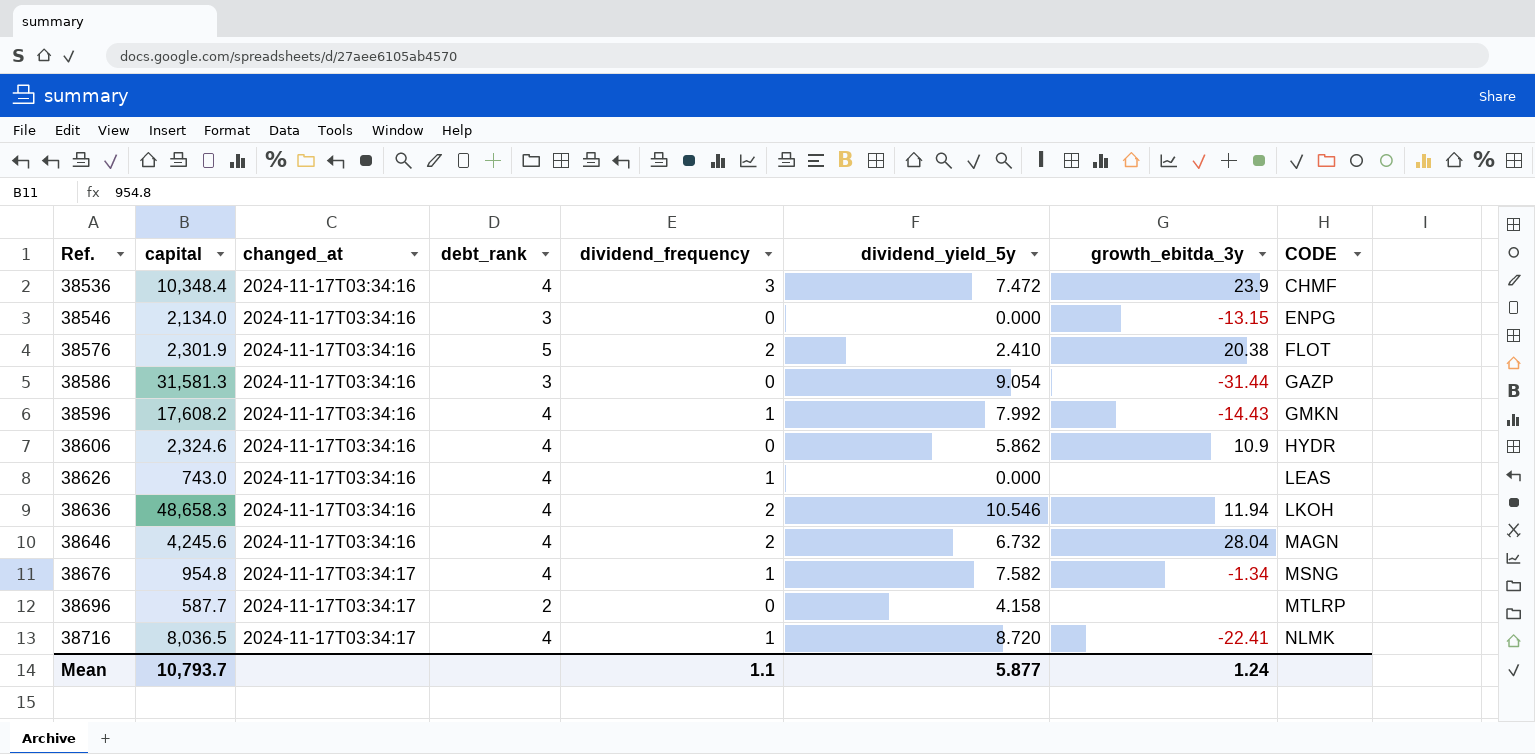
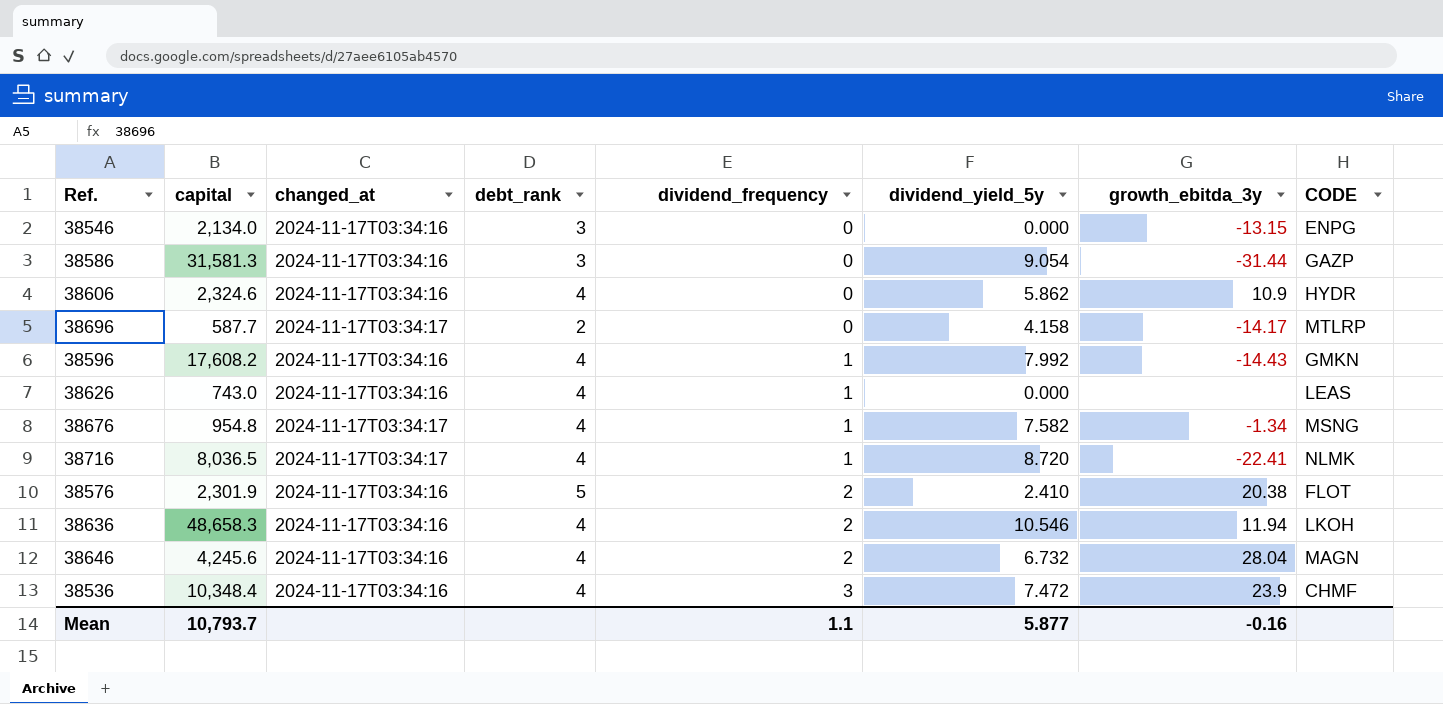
row order: Ref. ascending -> dividend_frequency ascending
38696 | growth_ebitda_3y: none -> -14.17
Mean | growth_ebitda_3y: 1.24 -> -0.16

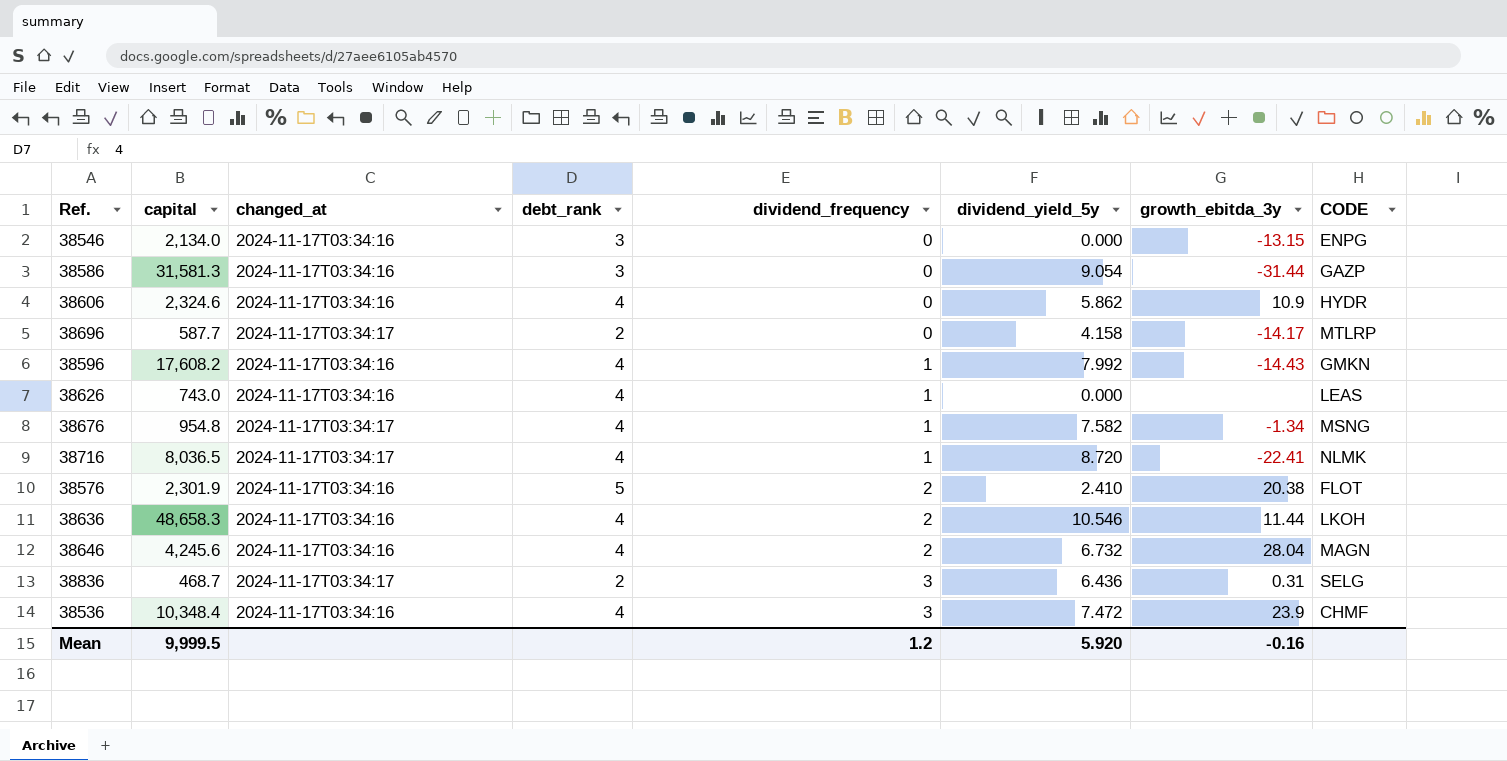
38636 | growth_ebitda_3y: 11.94 -> 11.44
row 38836: none -> 468.7 | 2024-11-17T03:34:17 | 2 | 3 | 6.436 | 0.31 | SELG
Mean | capital: 10,793.7 -> 9,999.5
Mean | dividend_frequency: 1.1 -> 1.2
Mean | dividend_yield_5y: 5.877 -> 5.920

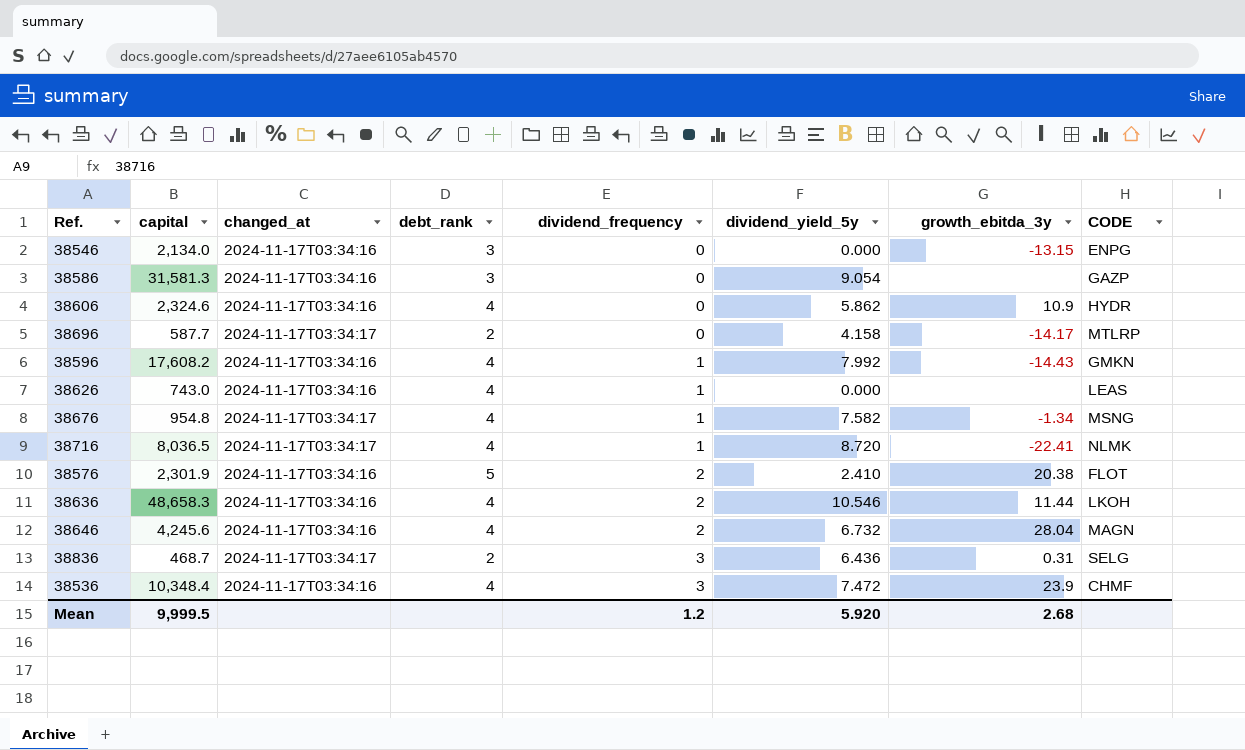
38586 | growth_ebitda_3y: -31.44 -> none
Mean | growth_ebitda_3y: -0.16 -> 2.68

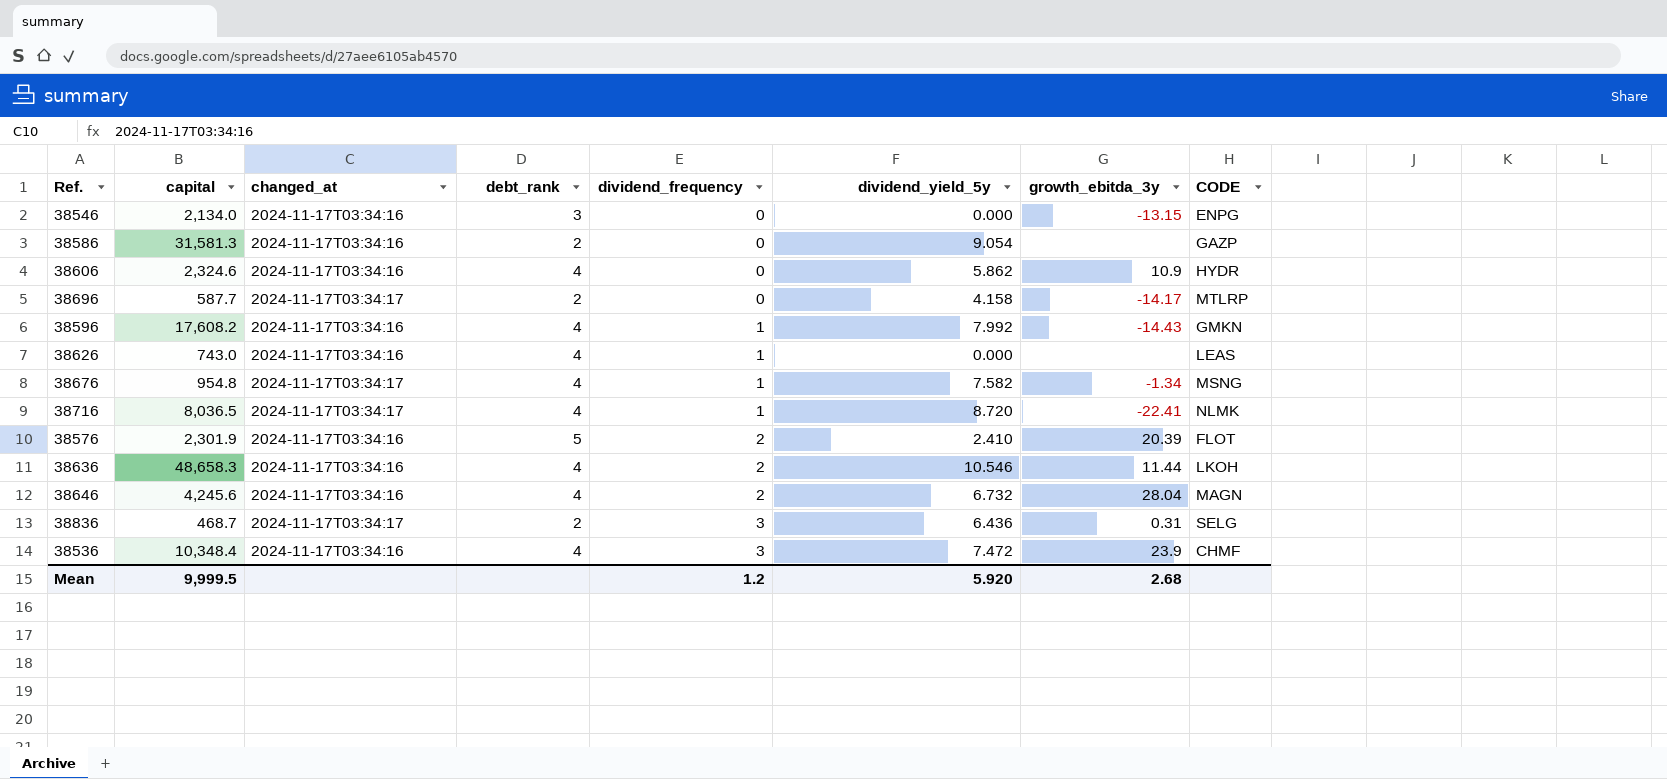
38586 | debt_rank: 3 -> 2
38576 | growth_ebitda_3y: 20.38 -> 20.39

